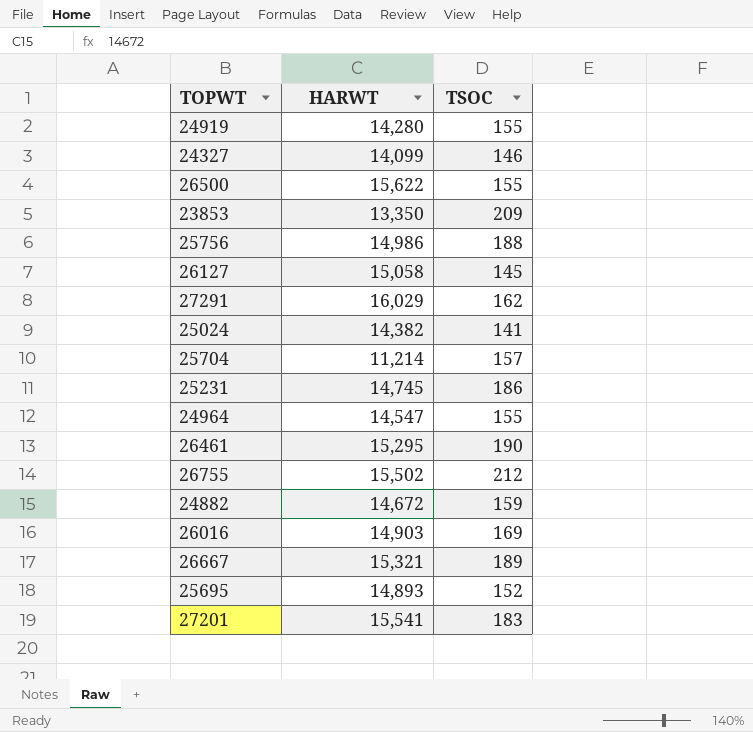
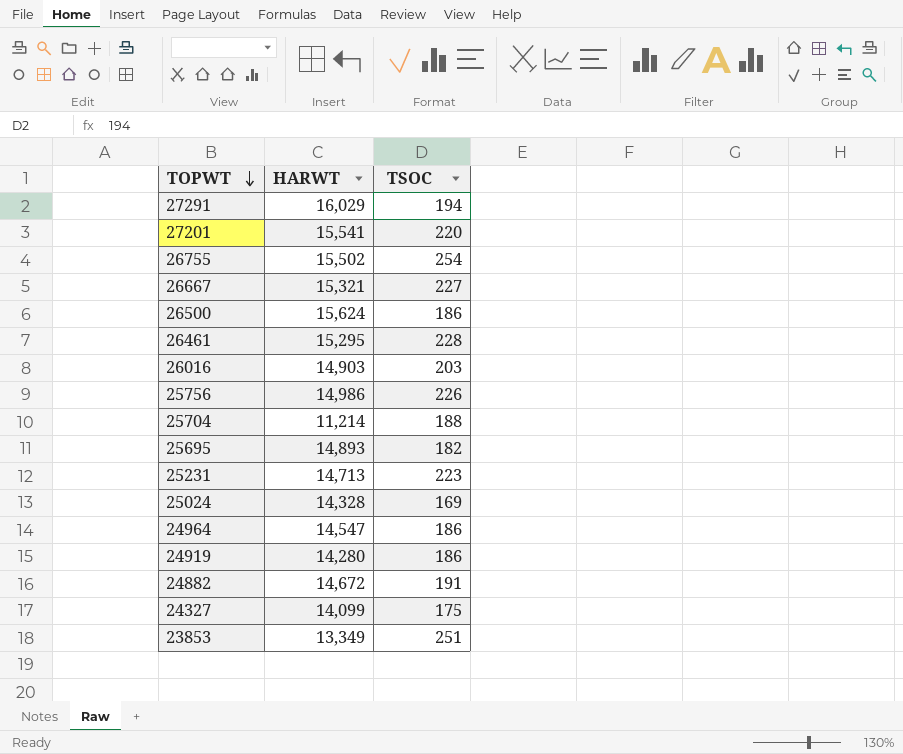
row order: none -> TOPWT descending
row 26127: 15,058 | 145 -> none
27291 | TSOC: 162 -> 194
27201 | TSOC: 183 -> 220
26755 | TSOC: 212 -> 254
26667 | TSOC: 189 -> 227
26500 | HARWT: 15,622 -> 15,624
26500 | TSOC: 155 -> 186
26461 | TSOC: 190 -> 228
26016 | TSOC: 169 -> 203
25756 | TSOC: 188 -> 226
25704 | TSOC: 157 -> 188
25695 | TSOC: 152 -> 182
25231 | HARWT: 14,745 -> 14,713
25231 | TSOC: 186 -> 223
25024 | HARWT: 14,382 -> 14,328
25024 | TSOC: 141 -> 169
24964 | TSOC: 155 -> 186
24919 | TSOC: 155 -> 186
24882 | TSOC: 159 -> 191
24327 | TSOC: 146 -> 175
23853 | HARWT: 13,350 -> 13,349
23853 | TSOC: 209 -> 251

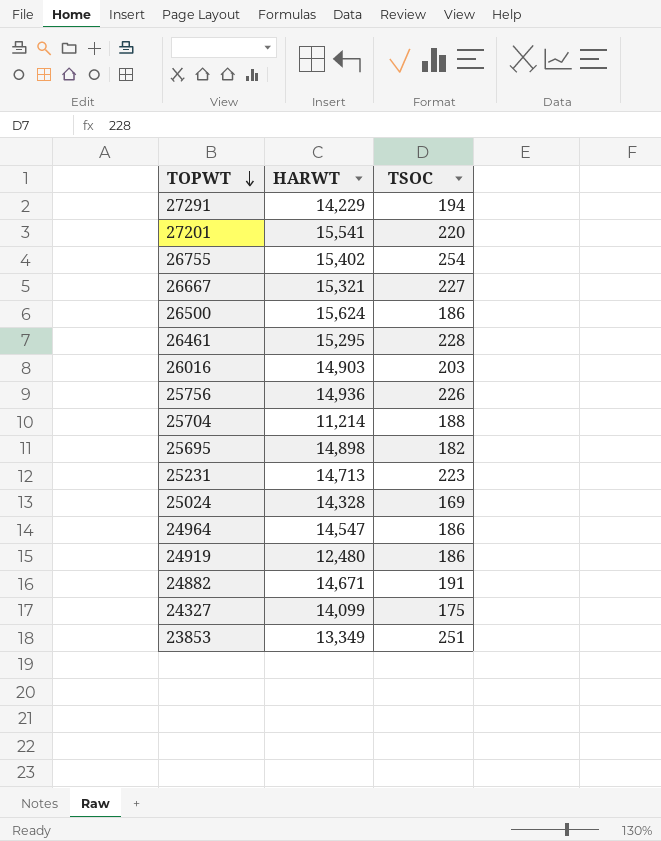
27291 | HARWT: 16,029 -> 14,229
26755 | HARWT: 15,502 -> 15,402
25756 | HARWT: 14,986 -> 14,936
25695 | HARWT: 14,893 -> 14,898
24919 | HARWT: 14,280 -> 12,480
24882 | HARWT: 14,672 -> 14,671

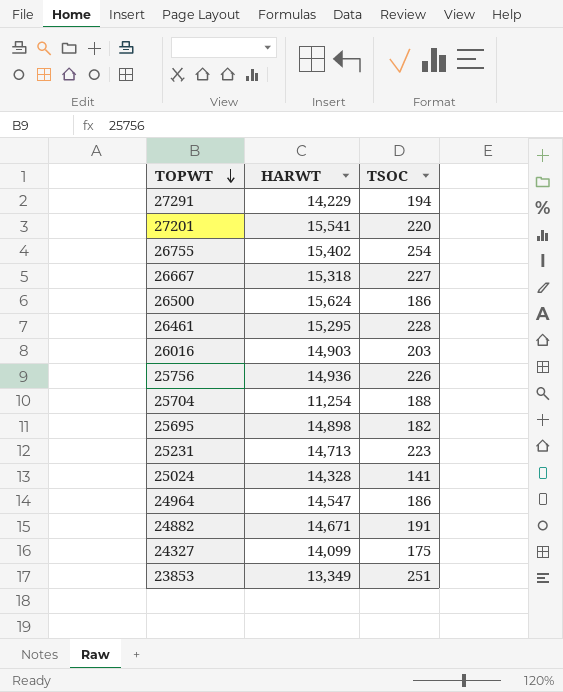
row 24919: 12,480 | 186 -> none
26667 | HARWT: 15,321 -> 15,318
25704 | HARWT: 11,214 -> 11,254
25024 | TSOC: 169 -> 141

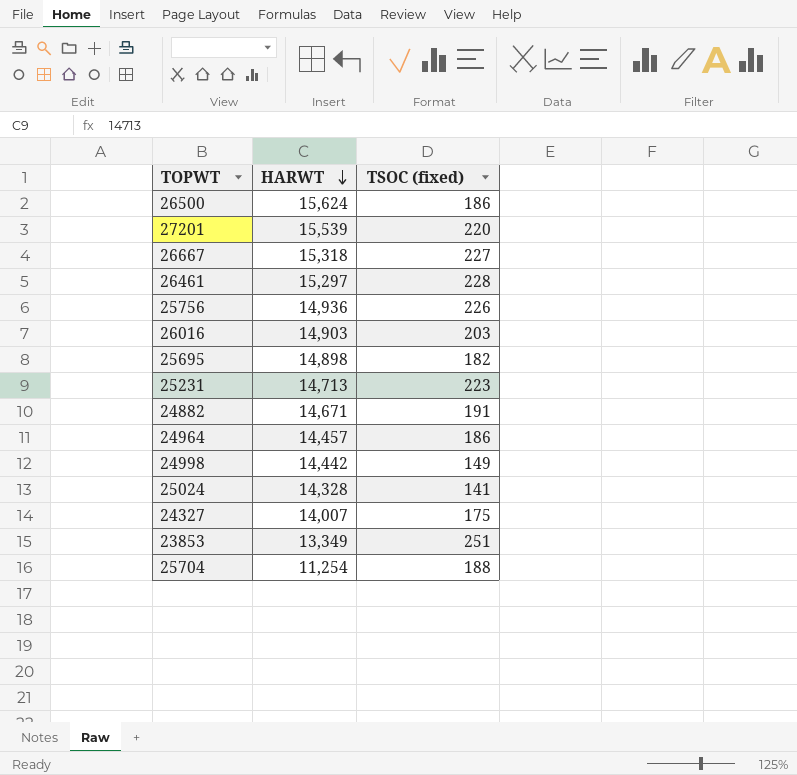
row order: TOPWT descending -> HARWT descending
column name: TSOC -> TSOC (fixed)
row 27291: 14,229 | 194 -> none
row 26755: 15,402 | 254 -> none
27201 | HARWT: 15,541 -> 15,539
26461 | HARWT: 15,295 -> 15,297
24964 | HARWT: 14,547 -> 14,457
row 24998: none -> 14,442 | 149
24327 | HARWT: 14,099 -> 14,007

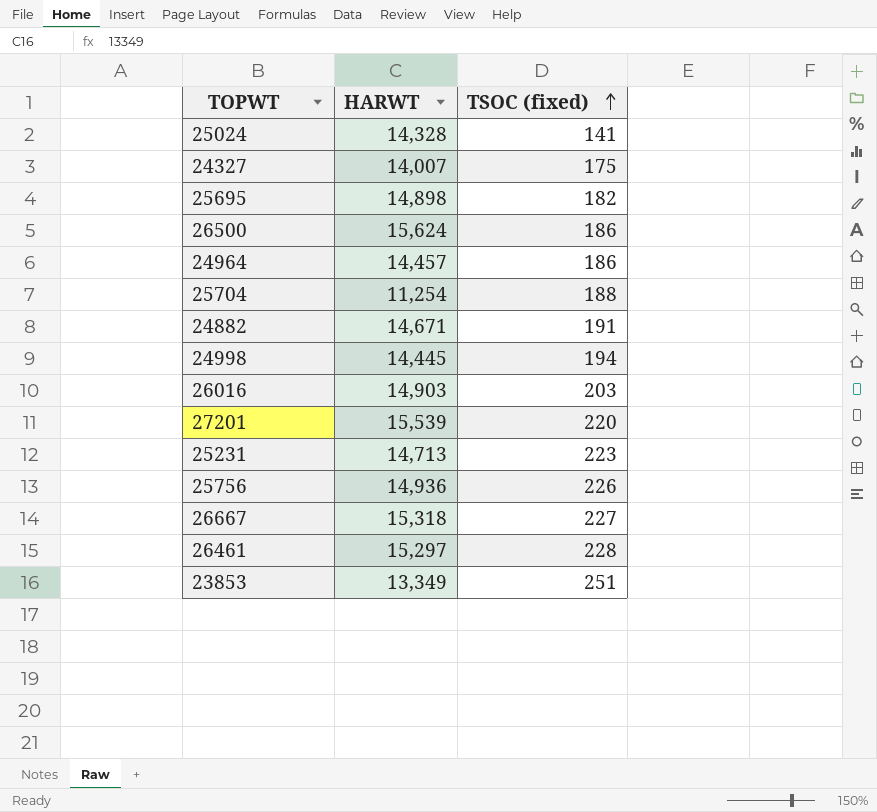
row order: HARWT descending -> TSOC (fixed) ascending
24998 | HARWT: 14,442 -> 14,445
24998 | TSOC (fixed): 149 -> 194

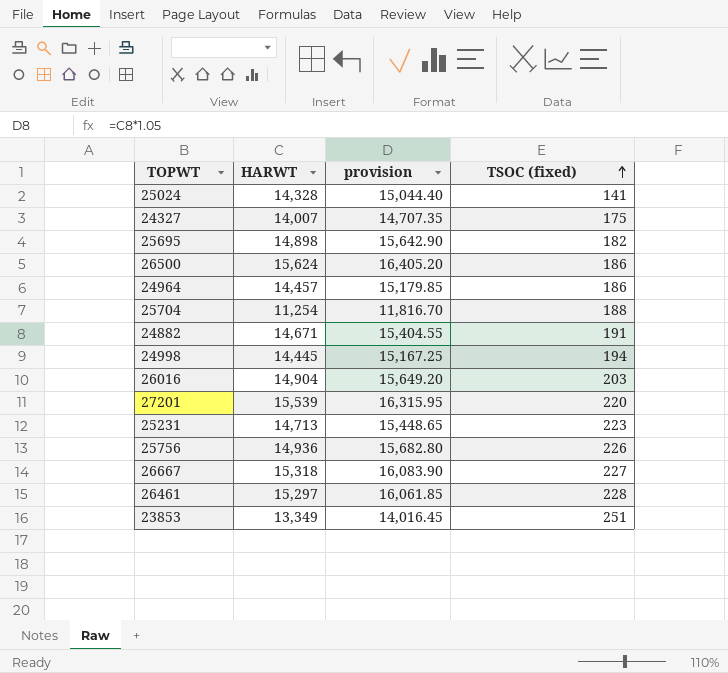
column provision | formula: none -> [HARWT] * 1.05
26016 | HARWT: 14,903 -> 14,904

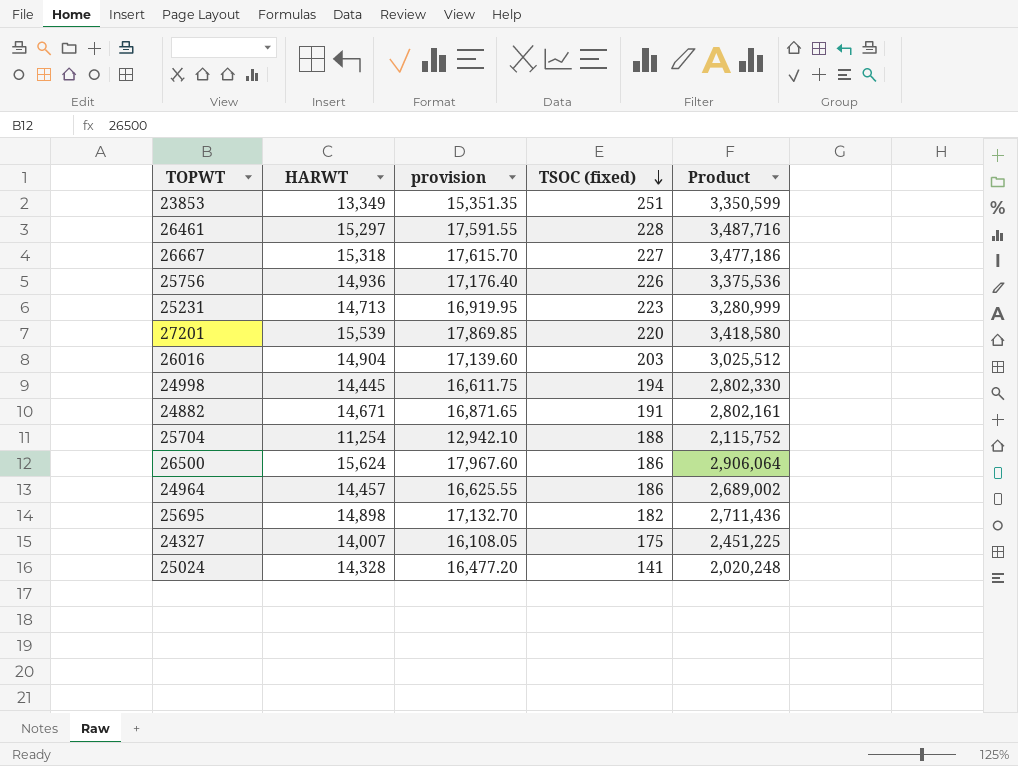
row order: TSOC (fixed) ascending -> TSOC (fixed) descending
column provision | formula: [HARWT] * 1.05 -> [HARWT] * 1.15
column Product | formula: none -> [HARWT] * [TSOC (fixed)]

